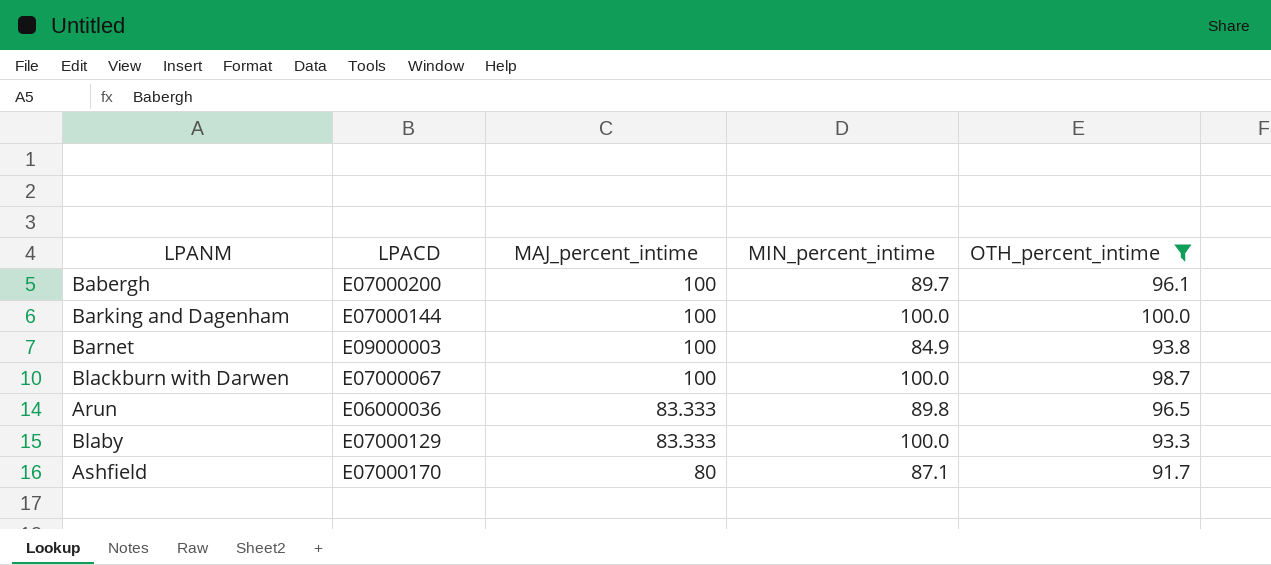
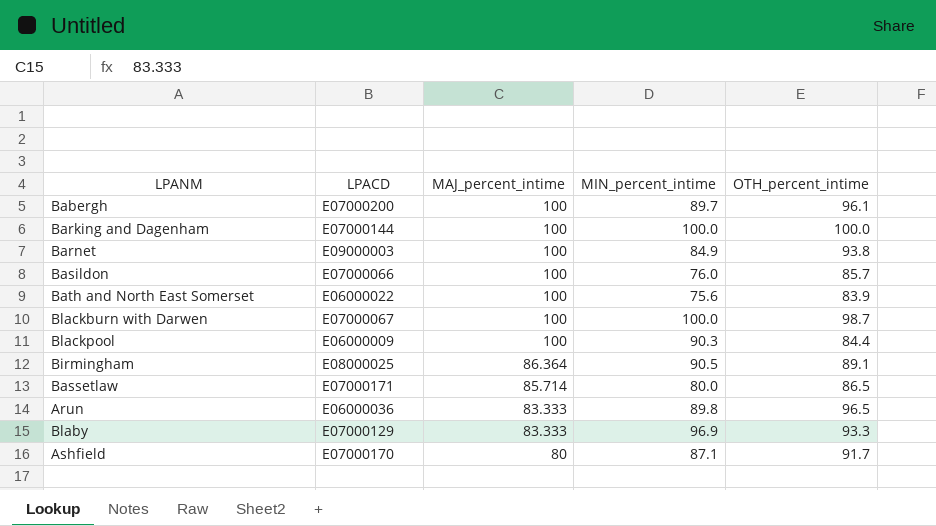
filter: OTH_percent_intime >= 91.7 -> none
Blaby | MIN_percent_intime: 100.0 -> 96.9

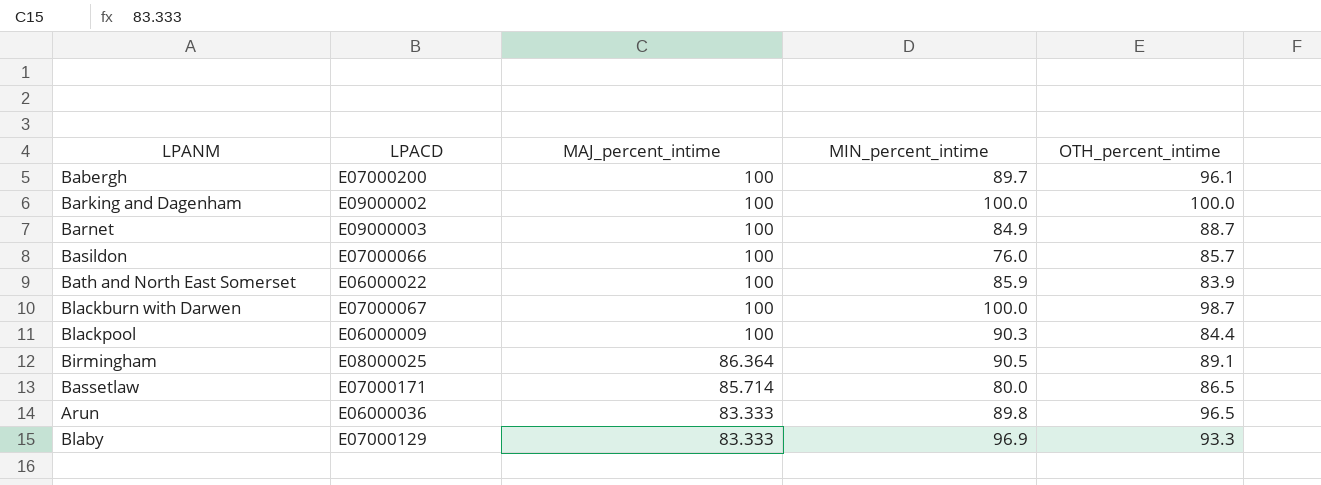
row Ashfield: E07000170 | 80 | 87.1 | 91.7 -> none
Barking and Dagenham | LPACD: E07000144 -> E09000002
Barnet | OTH_percent_intime: 93.8 -> 88.7
Bath and North East Somerset | MIN_percent_intime: 75.6 -> 85.9

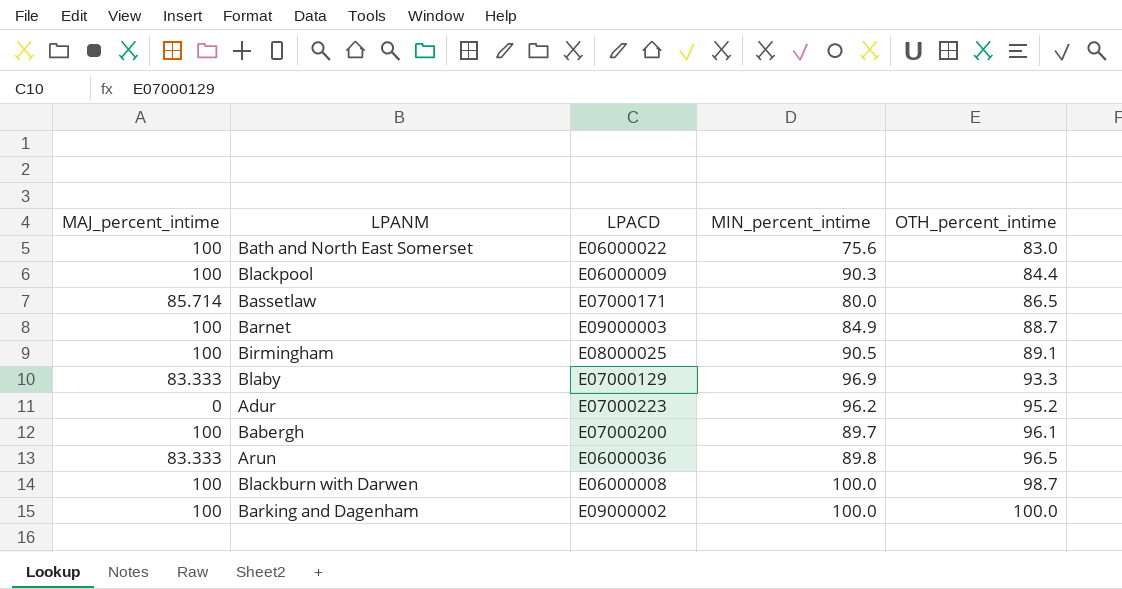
row order: MAJ_percent_intime descending -> OTH_percent_intime ascending
column MAJ_percent_intime | position: 3 -> 1
row Basildon: E07000066 | 100 | 76.0 | 85.7 -> none
Bath and North East Somerset | MIN_percent_intime: 85.9 -> 75.6
Bath and North East Somerset | OTH_percent_intime: 83.9 -> 83.0
Birmingham | MAJ_percent_intime: 86.364 -> 100
row Adur: none -> 0 | E07000223 | 96.2 | 95.2
Blackburn with Darwen | LPACD: E07000067 -> E06000008

